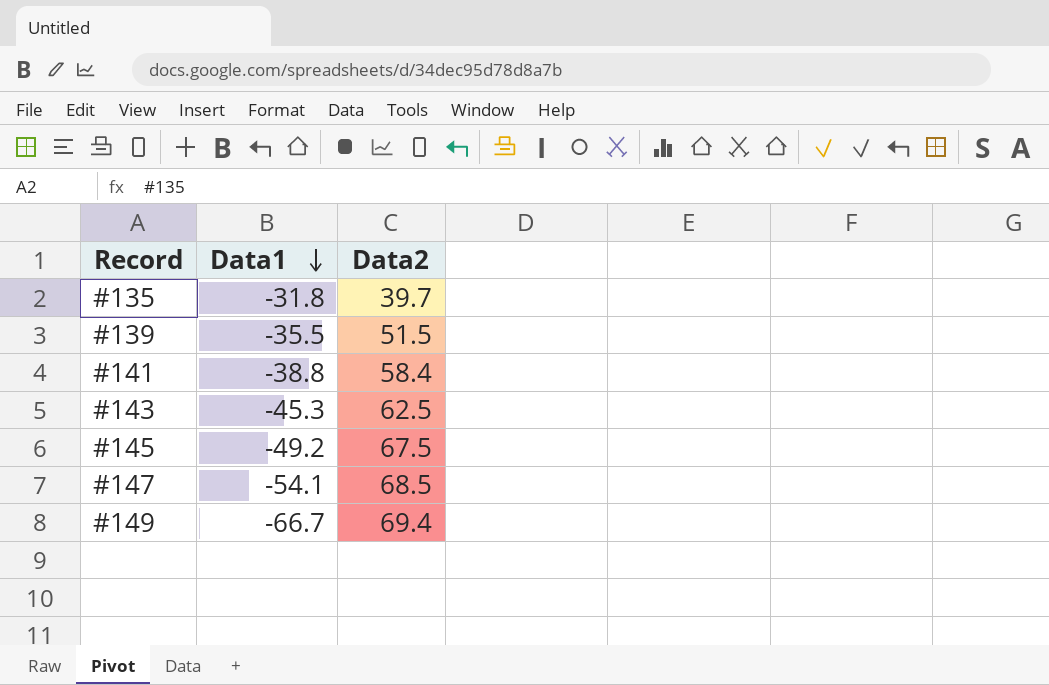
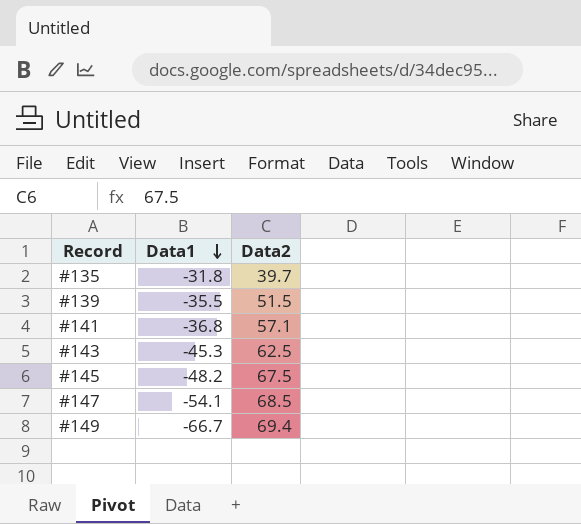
#141 | Data1: -38.8 -> -36.8
#141 | Data2: 58.4 -> 57.1
#145 | Data1: -49.2 -> -48.2

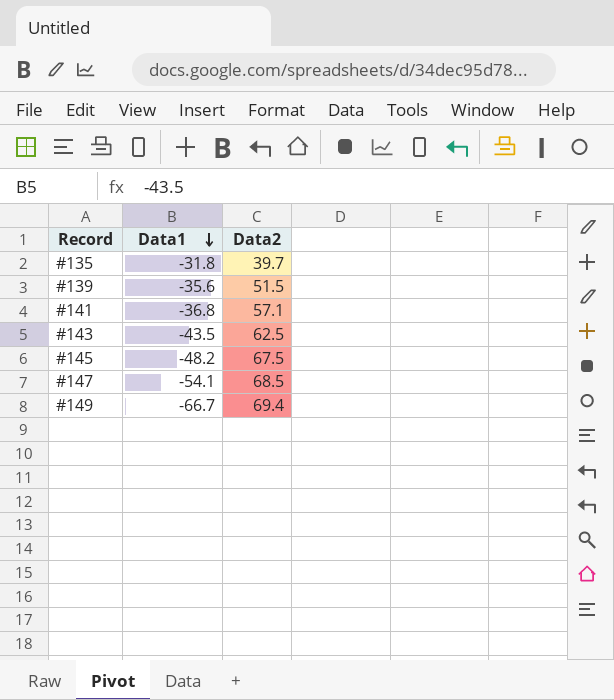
#139 | Data1: -35.5 -> -35.6
#143 | Data1: -45.3 -> -43.5

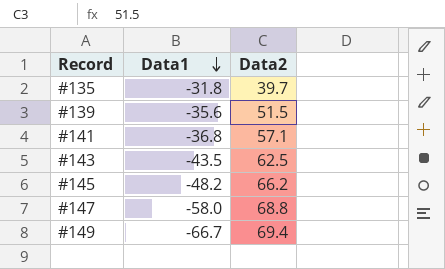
#145 | Data2: 67.5 -> 66.2
#147 | Data1: -54.1 -> -58.0
#147 | Data2: 68.5 -> 68.8

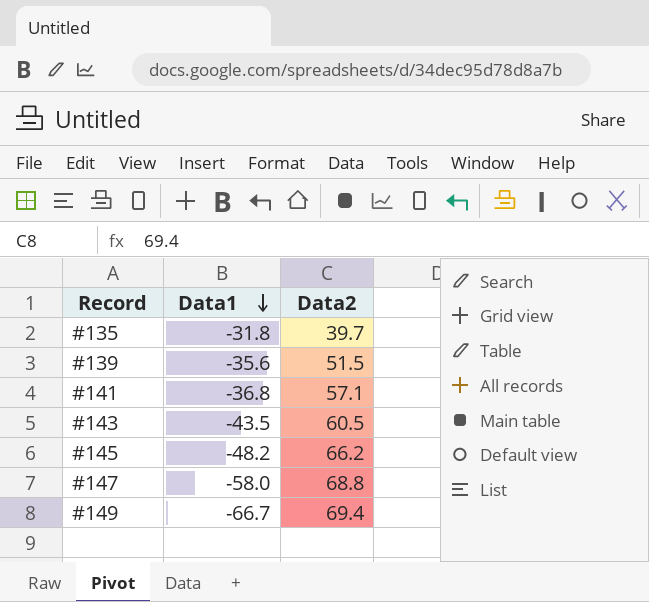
#143 | Data2: 62.5 -> 60.5

